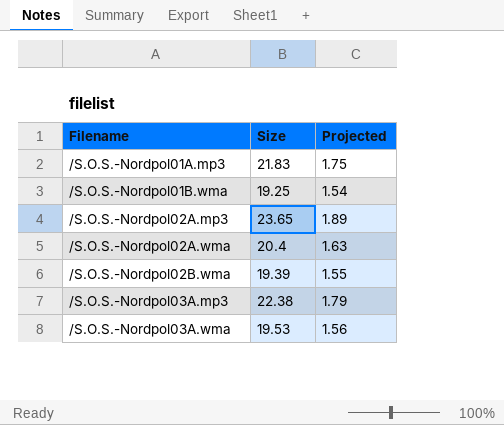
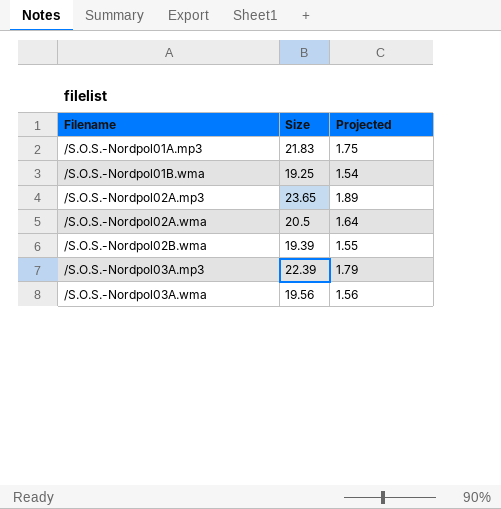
/S.O.S.-Nordpol02A.wma | Size: 20.4 -> 20.5
/S.O.S.-Nordpol02A.wma | Projected: 1.63 -> 1.64
/S.O.S.-Nordpol03A.mp3 | Size: 22.38 -> 22.39
/S.O.S.-Nordpol03A.wma | Size: 19.53 -> 19.56

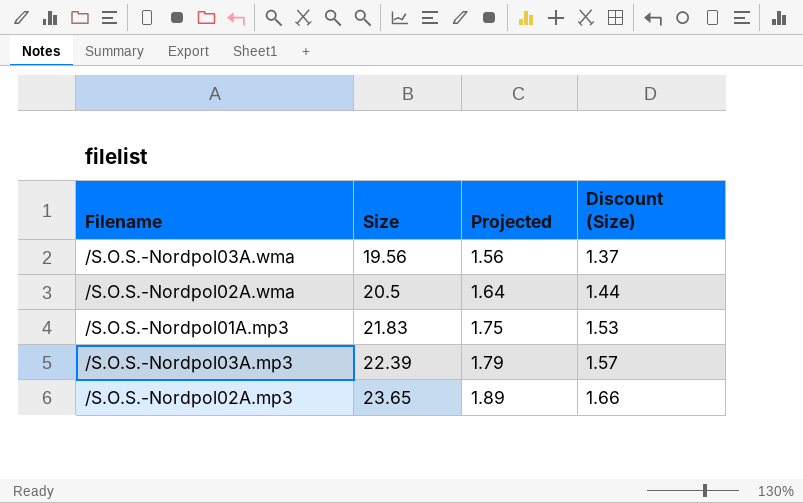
row order: Filename ascending -> Size ascending
column Discount (Size) | formula: none -> [Size] * 0.07
row /S.O.S.-Nordpol01B.wma: 19.25 | 1.54 -> none
row /S.O.S.-Nordpol02B.wma: 19.39 | 1.55 -> none

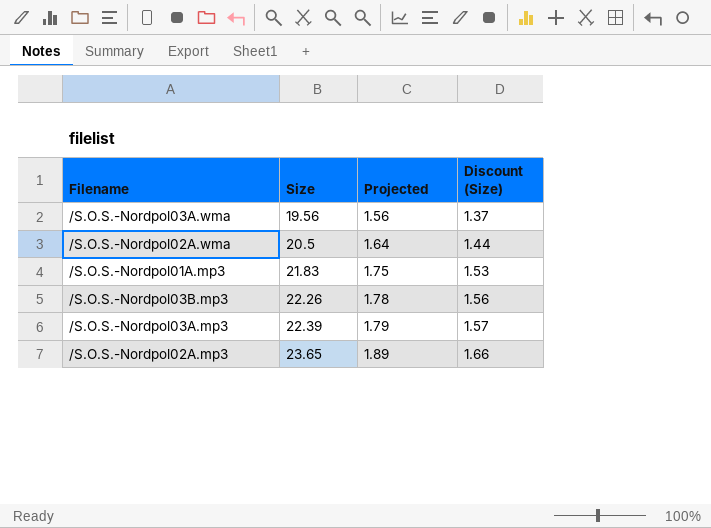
row /S.O.S.-Nordpol03B.mp3: none -> 22.26 | 1.78 | 1.56

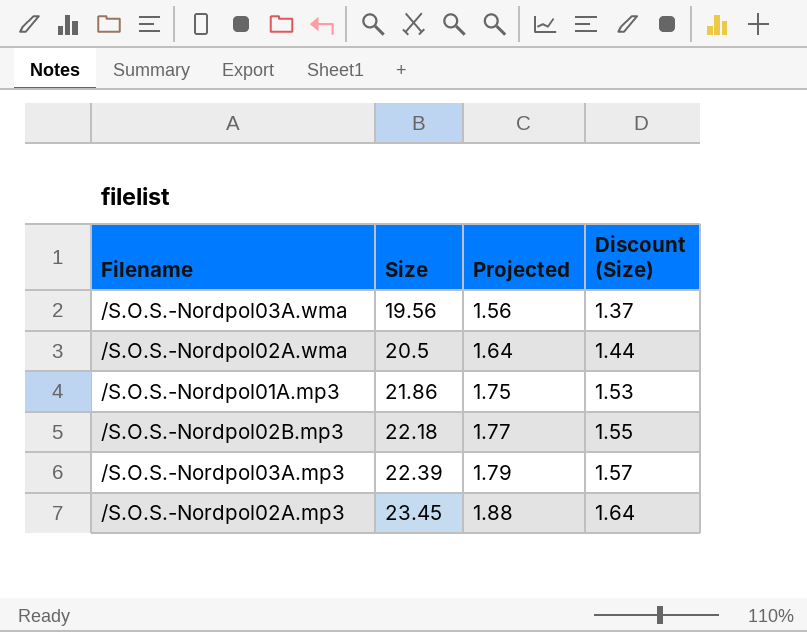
row /S.O.S.-Nordpol03B.mp3: 22.26 | 1.78 | 1.56 -> none
/S.O.S.-Nordpol01A.mp3 | Size: 21.83 -> 21.86
row /S.O.S.-Nordpol02B.mp3: none -> 22.18 | 1.77 | 1.55
/S.O.S.-Nordpol02A.mp3 | Size: 23.65 -> 23.45
/S.O.S.-Nordpol02A.mp3 | Projected: 1.89 -> 1.88
/S.O.S.-Nordpol02A.mp3 | Discount (Size): 1.66 -> 1.64

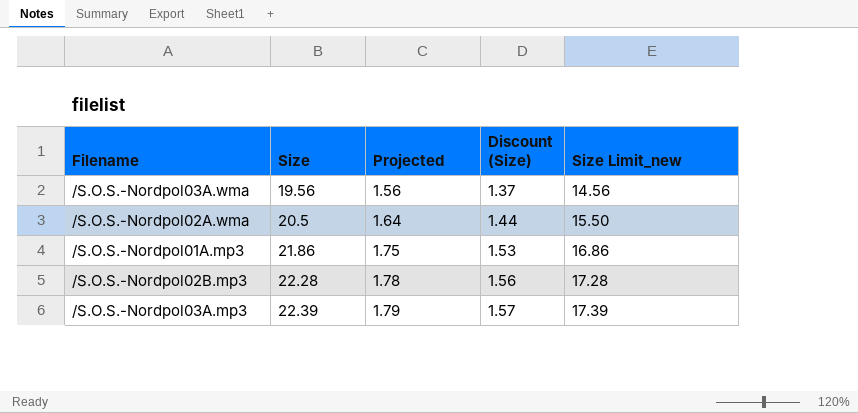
column Size Limit_new | formula: none -> [Size] - 5
row /S.O.S.-Nordpol02A.mp3: 23.45 | 1.88 | 1.64 -> none
/S.O.S.-Nordpol02B.mp3 | Size: 22.18 -> 22.28
/S.O.S.-Nordpol02B.mp3 | Projected: 1.77 -> 1.78
/S.O.S.-Nordpol02B.mp3 | Discount (Size): 1.55 -> 1.56

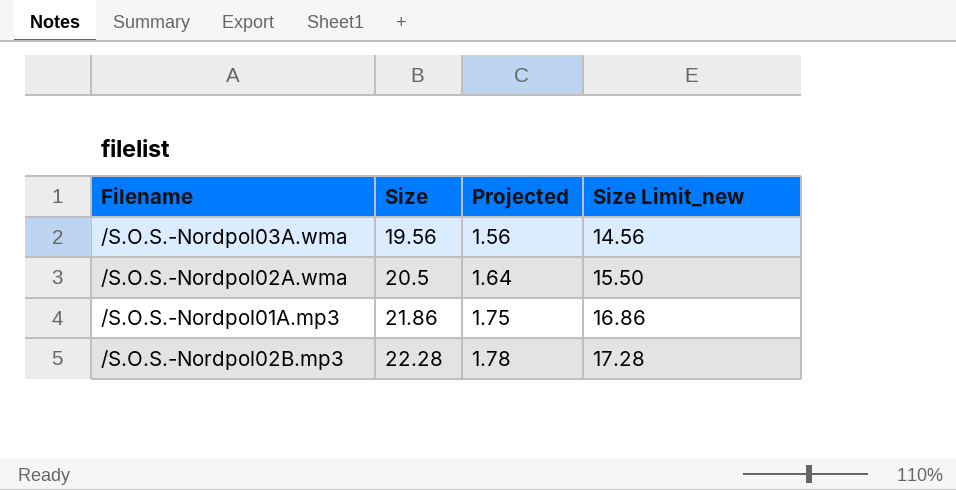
column Discount (Size) | formula: [Size] * 0.07 -> none
row /S.O.S.-Nordpol03A.mp3: 22.39 | 1.79 | 1.57 | 17.39 -> none

